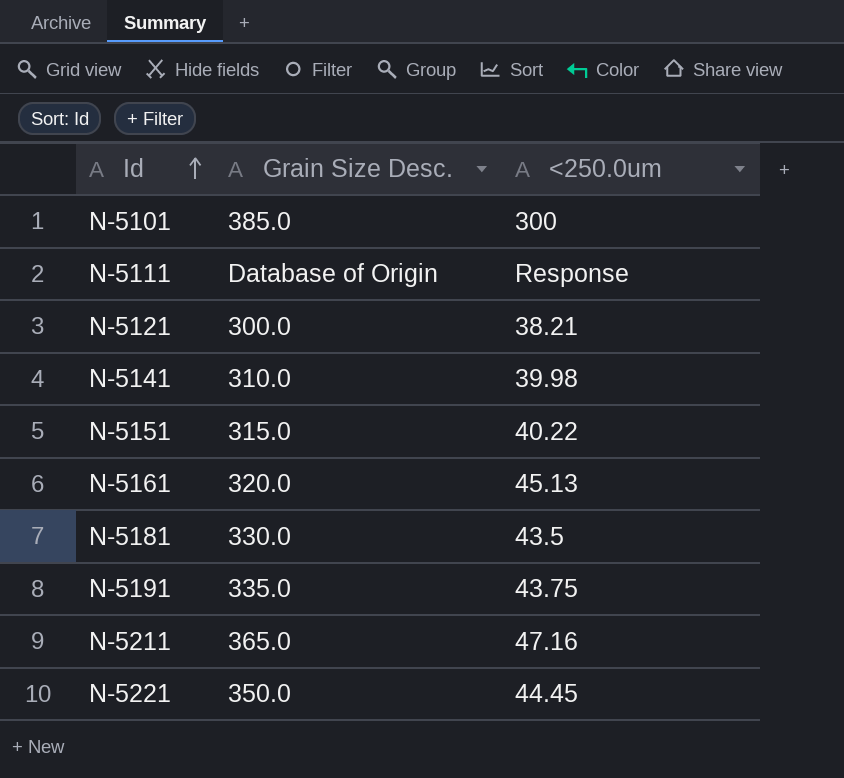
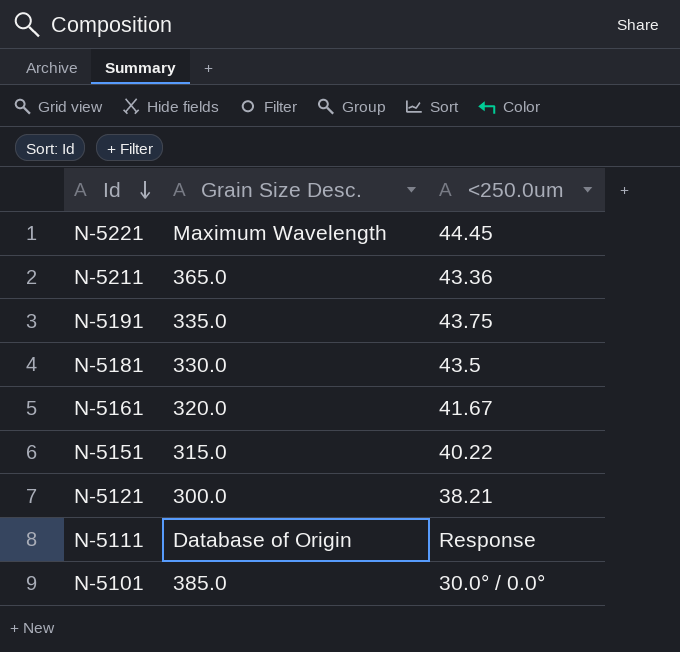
row order: Id ascending -> Id descending
row N-5141: 310.0 | 39.98 -> none
N-5221 | Grain Size Desc.: 350.0 -> Maximum Wavelength
N-5211 | <250.0um: 47.16 -> 43.36
N-5161 | <250.0um: 45.13 -> 41.67
N-5101 | <250.0um: 300 -> 30.0° / 0.0°

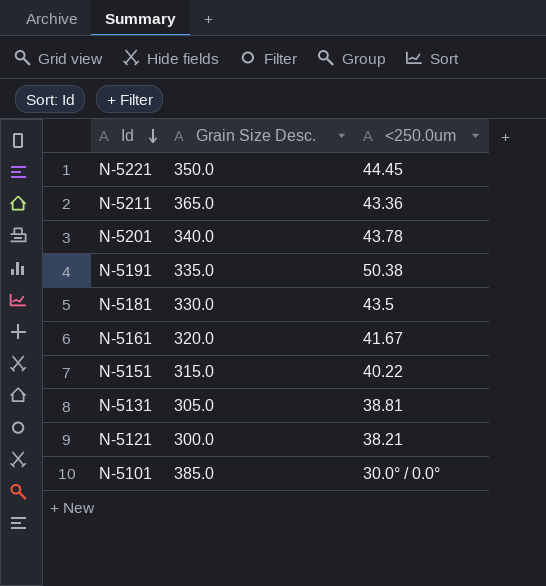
row N-5111: Database of Origin | Response -> none
N-5221 | Grain Size Desc.: Maximum Wavelength -> 350.0
row N-5201: none -> 340.0 | 43.78
N-5191 | <250.0um: 43.75 -> 50.38
row N-5131: none -> 305.0 | 38.81

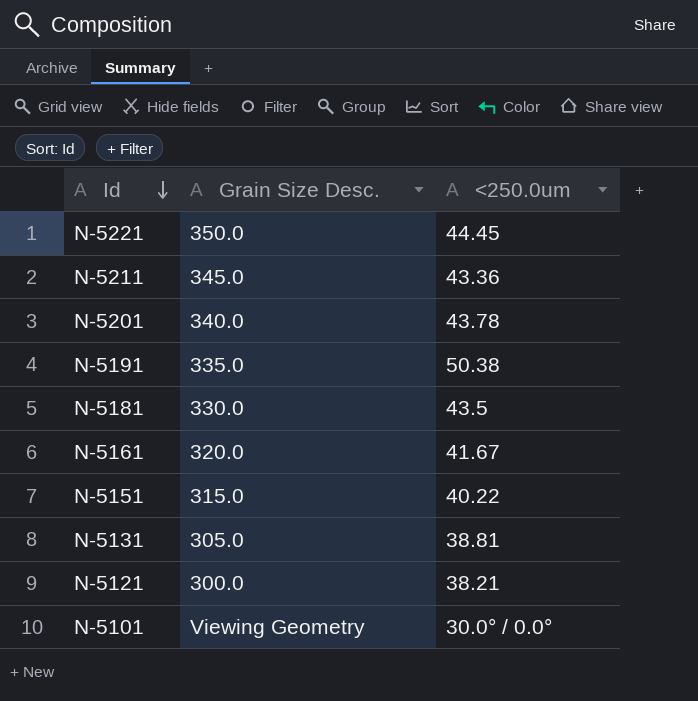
N-5211 | Grain Size Desc.: 365.0 -> 345.0
N-5101 | Grain Size Desc.: 385.0 -> Viewing Geometry

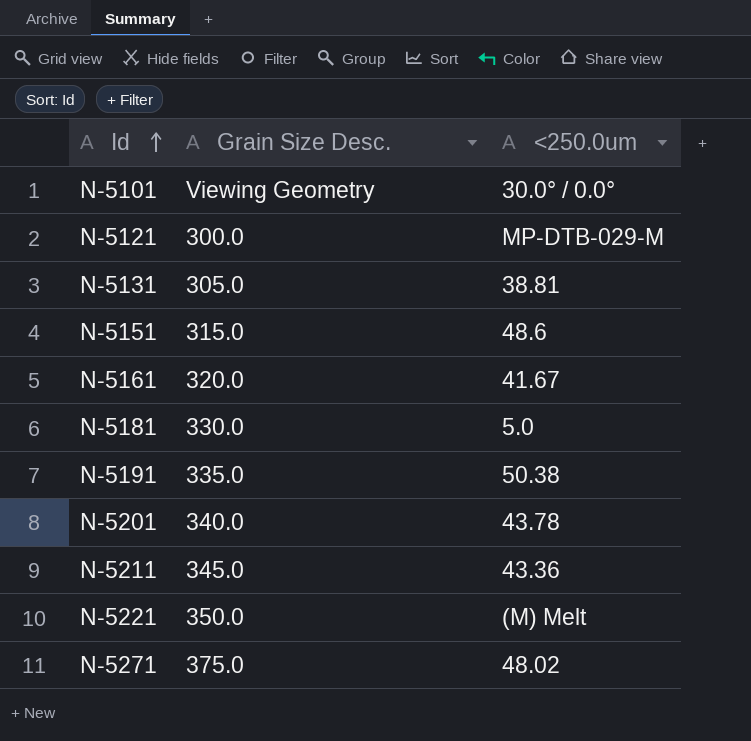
row order: Id descending -> Id ascending
N-5121 | <250.0um: 38.21 -> MP-DTB-029-M
N-5151 | <250.0um: 40.22 -> 48.6
N-5181 | <250.0um: 43.5 -> 5.0
N-5221 | <250.0um: 44.45 -> (M) Melt
row N-5271: none -> 375.0 | 48.02

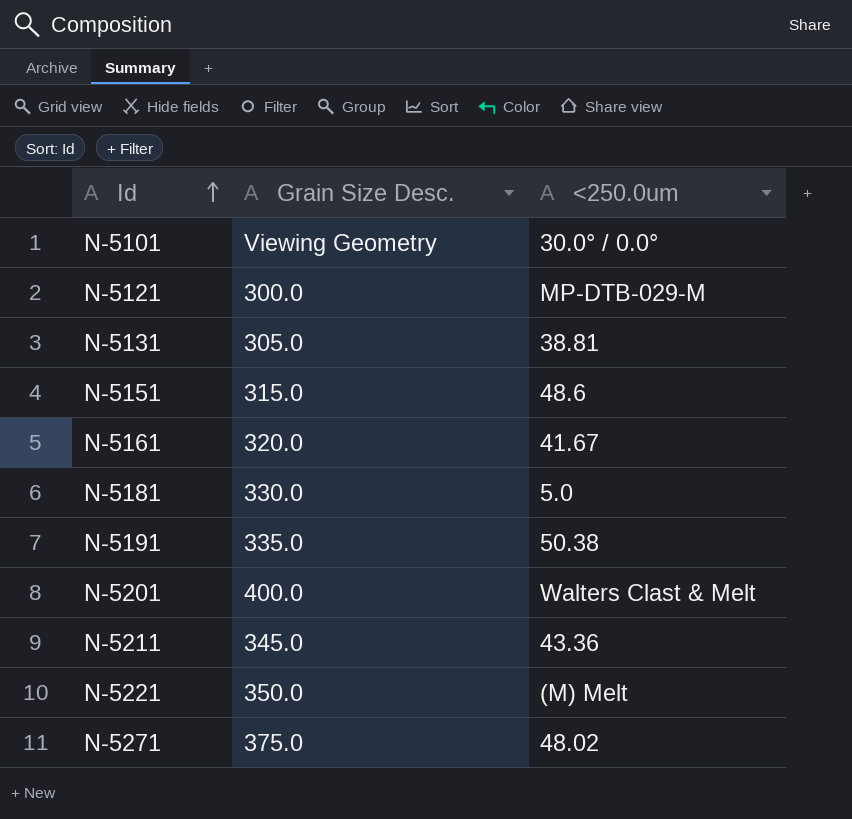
N-5201 | Grain Size Desc.: 340.0 -> 400.0
N-5201 | <250.0um: 43.78 -> Walters Clast & Melt

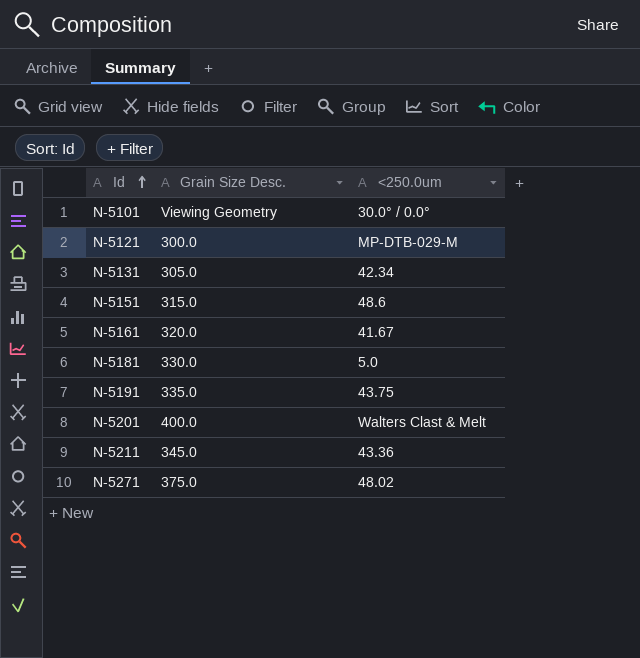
row N-5221: 350.0 | (M) Melt -> none
N-5131 | <250.0um: 38.81 -> 42.34
N-5191 | <250.0um: 50.38 -> 43.75

